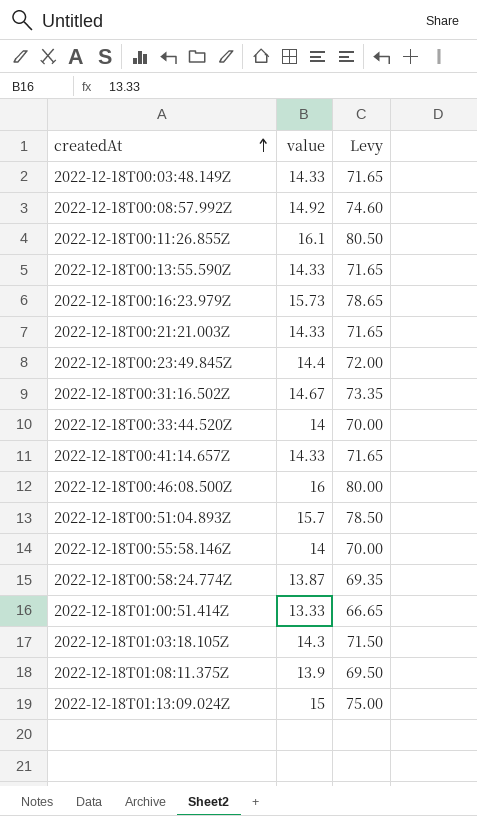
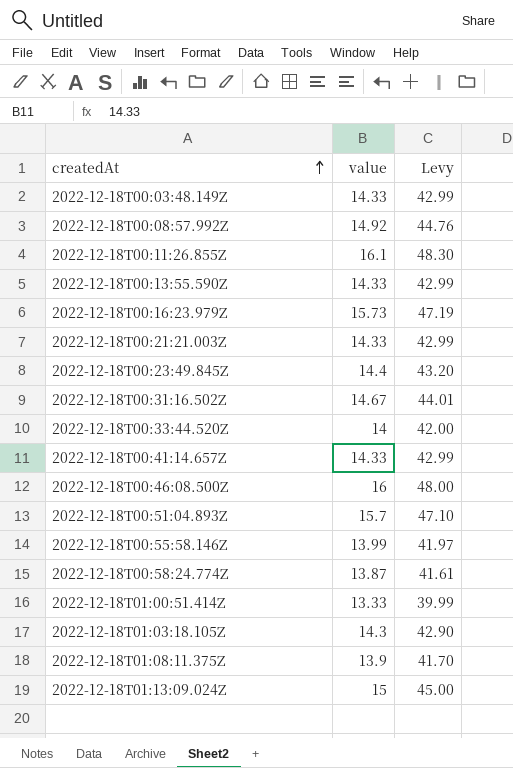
column Levy | formula: [value] * 5 -> [value] * 3
2022-12-18T00:55:58.146Z | value: 14 -> 13.99

